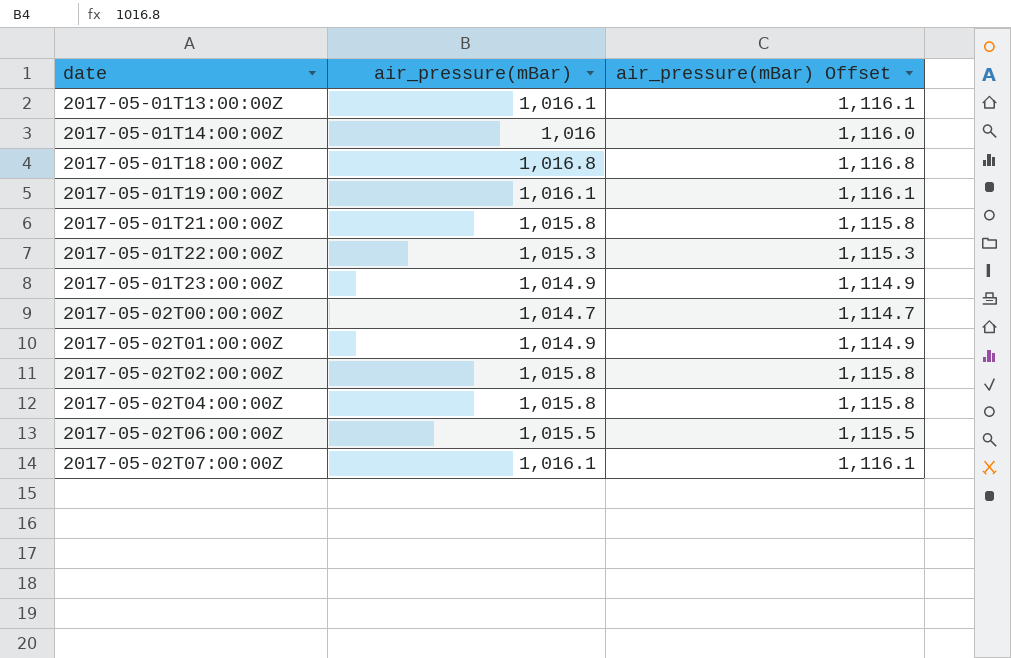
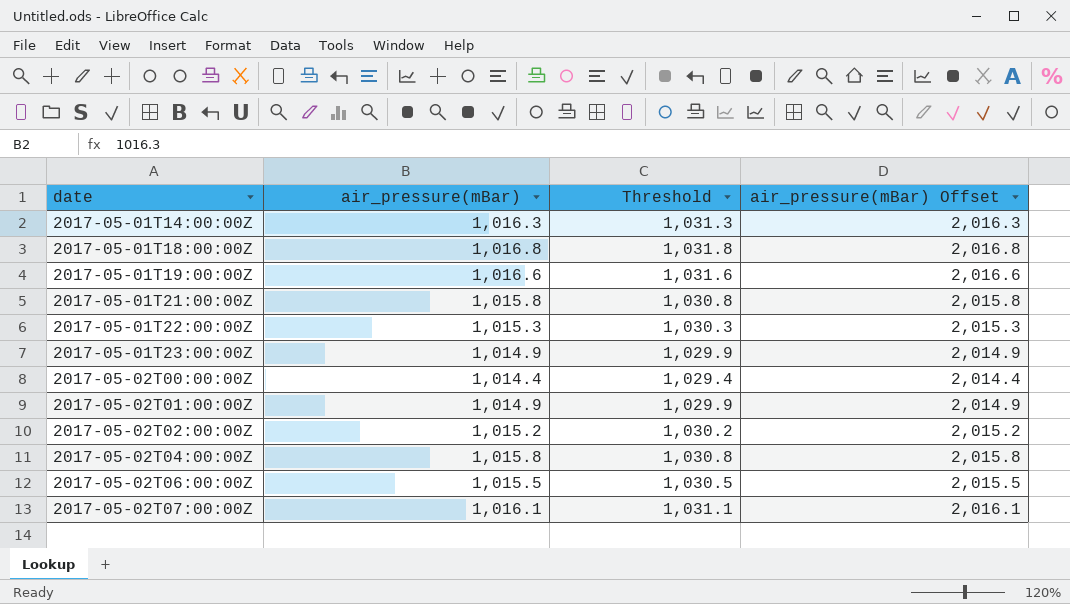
column Threshold | formula: none -> [air_pressure(mBar)] + 15
column air_pressure(mBar) Offset | formula: [air_pressure(mBar)] + 100 -> [air_pressure(mBar)] + 1000
row 2017-05-01T13:00:00Z: 1,016.1 | 1,116.1 -> none
2017-05-01T14:00:00Z | air_pressure(mBar): 1,016 -> 1,016.3
2017-05-01T19:00:00Z | air_pressure(mBar): 1,016.1 -> 1,016.6
2017-05-02T00:00:00Z | air_pressure(mBar): 1,014.7 -> 1,014.4
2017-05-02T02:00:00Z | air_pressure(mBar): 1,015.8 -> 1,015.2

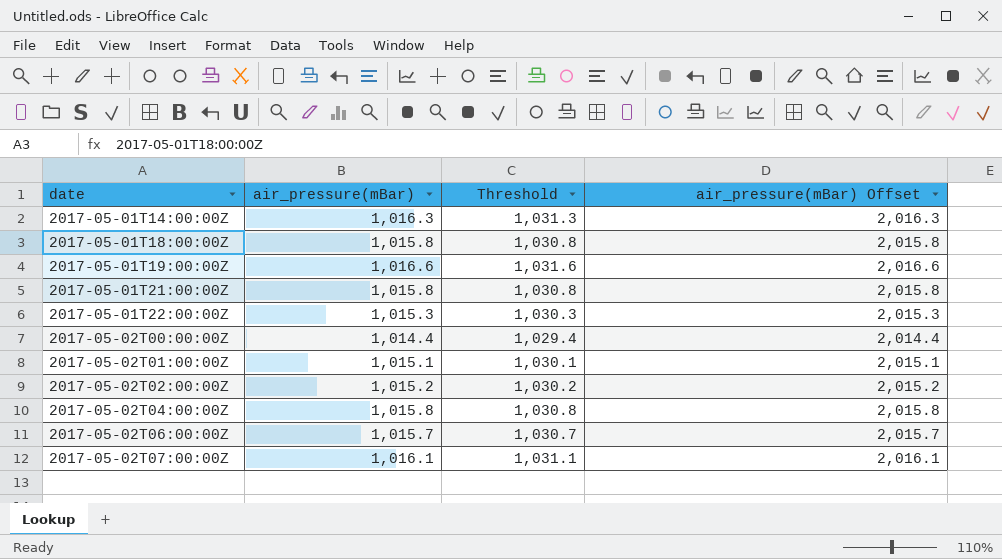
row 2017-05-01T23:00:00Z: 1,014.9 | 1,029.9 | 2,014.9 -> none
2017-05-01T18:00:00Z | air_pressure(mBar): 1,016.8 -> 1,015.8
2017-05-01T18:00:00Z | Threshold: 1,031.8 -> 1,030.8
2017-05-01T18:00:00Z | air_pressure(mBar) Offset: 2,016.8 -> 2,015.8
2017-05-02T01:00:00Z | air_pressure(mBar): 1,014.9 -> 1,015.1
2017-05-02T01:00:00Z | Threshold: 1,029.9 -> 1,030.1
2017-05-02T01:00:00Z | air_pressure(mBar) Offset: 2,014.9 -> 2,015.1
2017-05-02T06:00:00Z | air_pressure(mBar): 1,015.5 -> 1,015.7
2017-05-02T06:00:00Z | Threshold: 1,030.5 -> 1,030.7
2017-05-02T06:00:00Z | air_pressure(mBar) Offset: 2,015.5 -> 2,015.7

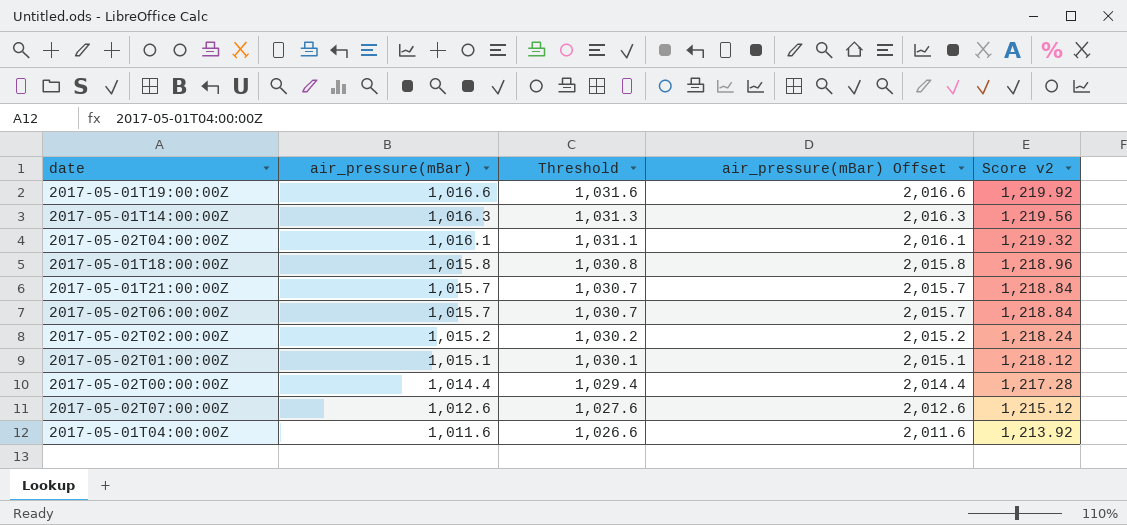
row order: date ascending -> air_pressure(mBar) descending
column Score v2 | formula: none -> [air_pressure(mBar)] * 1.2
row 2017-05-01T22:00:00Z: 1,015.3 | 1,030.3 | 2,015.3 -> none
2017-05-02T04:00:00Z | air_pressure(mBar): 1,015.8 -> 1,016.1
2017-05-02T04:00:00Z | Threshold: 1,030.8 -> 1,031.1
2017-05-02T04:00:00Z | air_pressure(mBar) Offset: 2,015.8 -> 2,016.1
2017-05-01T21:00:00Z | air_pressure(mBar): 1,015.8 -> 1,015.7
2017-05-01T21:00:00Z | Threshold: 1,030.8 -> 1,030.7
2017-05-01T21:00:00Z | air_pressure(mBar) Offset: 2,015.8 -> 2,015.7
2017-05-02T07:00:00Z | air_pressure(mBar): 1,016.1 -> 1,012.6
2017-05-02T07:00:00Z | Threshold: 1,031.1 -> 1,027.6
2017-05-02T07:00:00Z | air_pressure(mBar) Offset: 2,016.1 -> 2,012.6
row 2017-05-01T04:00:00Z: none -> 1,011.6 | 1,026.6 | 2,011.6 | 1,213.92

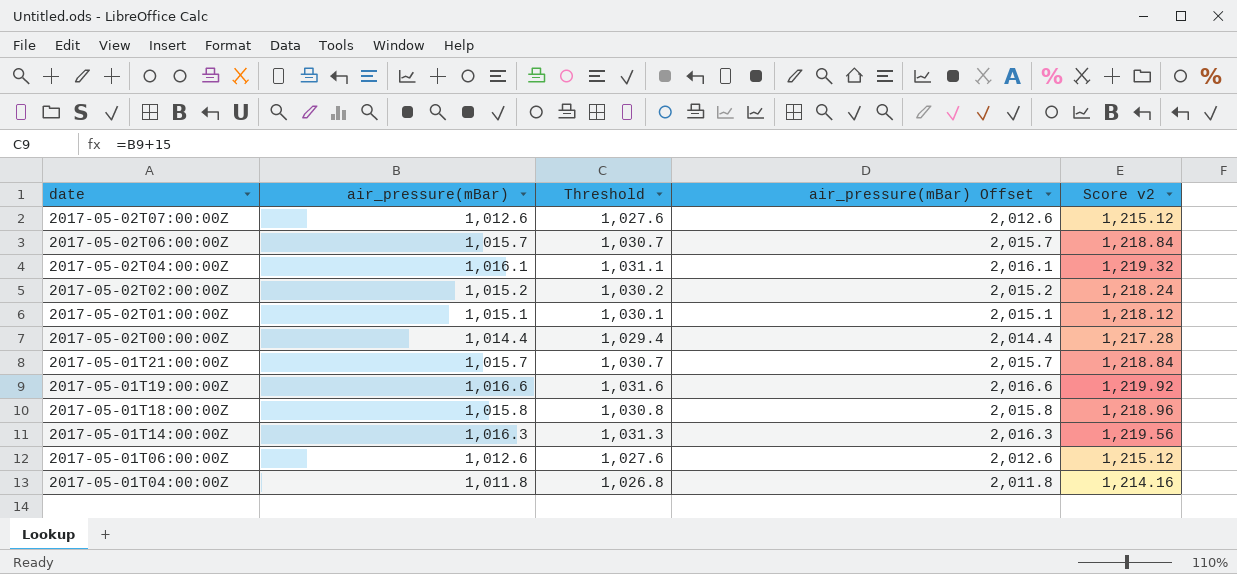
row order: air_pressure(mBar) descending -> date descending
row 2017-05-01T06:00:00Z: none -> 1,012.6 | 1,027.6 | 2,012.6 | 1,215.12
2017-05-01T04:00:00Z | air_pressure(mBar): 1,011.6 -> 1,011.8
2017-05-01T04:00:00Z | Threshold: 1,026.6 -> 1,026.8
2017-05-01T04:00:00Z | air_pressure(mBar) Offset: 2,011.6 -> 2,011.8
2017-05-01T04:00:00Z | Score v2: 1,213.92 -> 1,214.16

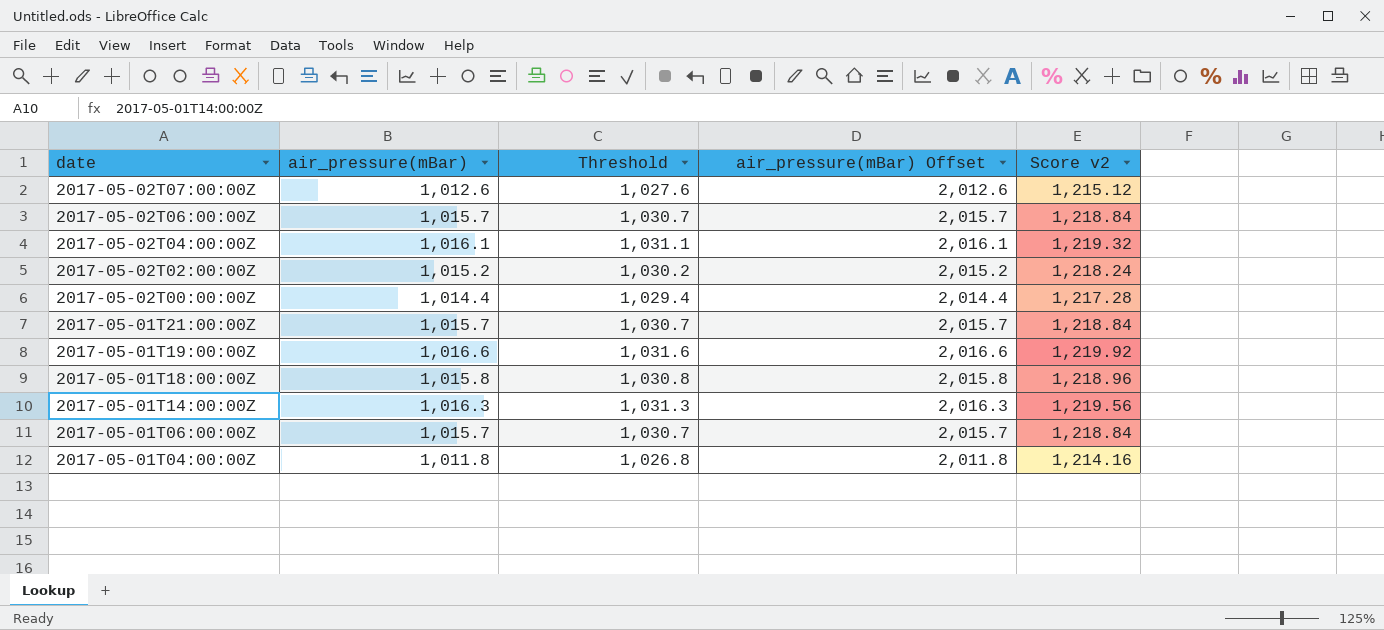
row 2017-05-02T01:00:00Z: 1,015.1 | 1,030.1 | 2,015.1 | 1,218.12 -> none
2017-05-01T06:00:00Z | air_pressure(mBar): 1,012.6 -> 1,015.7
2017-05-01T06:00:00Z | Threshold: 1,027.6 -> 1,030.7
2017-05-01T06:00:00Z | air_pressure(mBar) Offset: 2,012.6 -> 2,015.7
2017-05-01T06:00:00Z | Score v2: 1,215.12 -> 1,218.84

